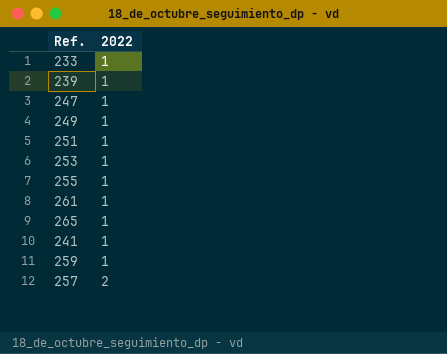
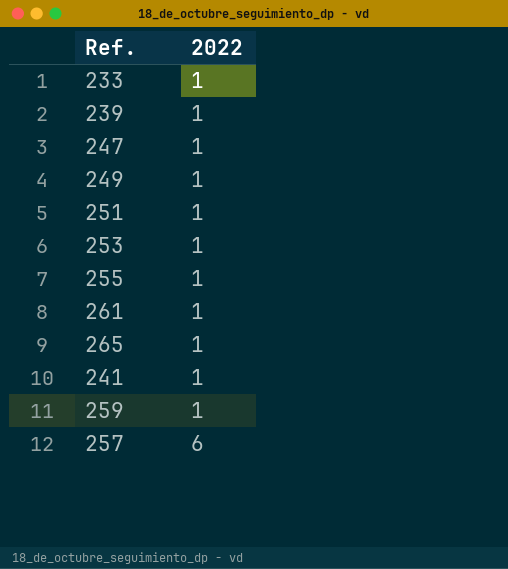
257 | 2022: 2 -> 6

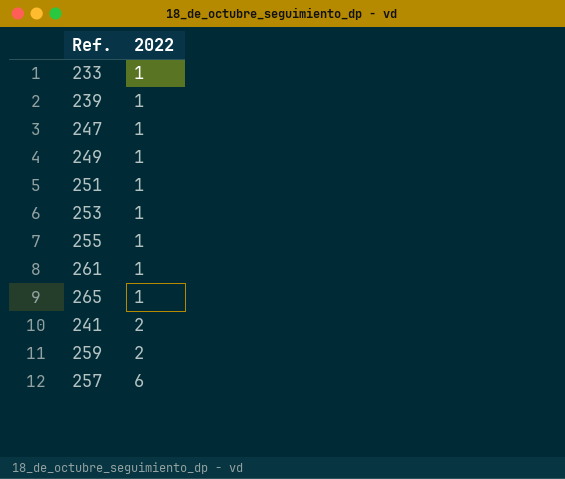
241 | 2022: 1 -> 2
259 | 2022: 1 -> 2

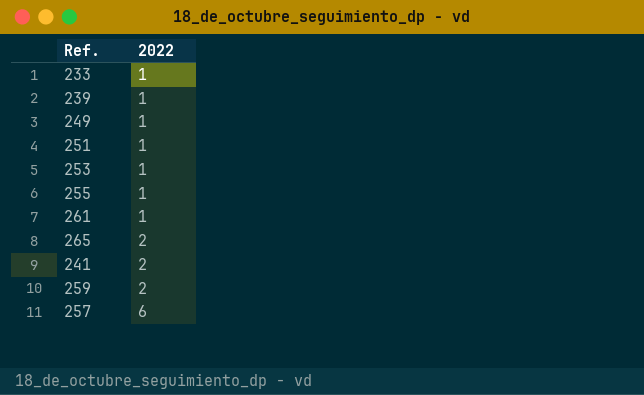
row 247: 1 -> none
265 | 2022: 1 -> 2

